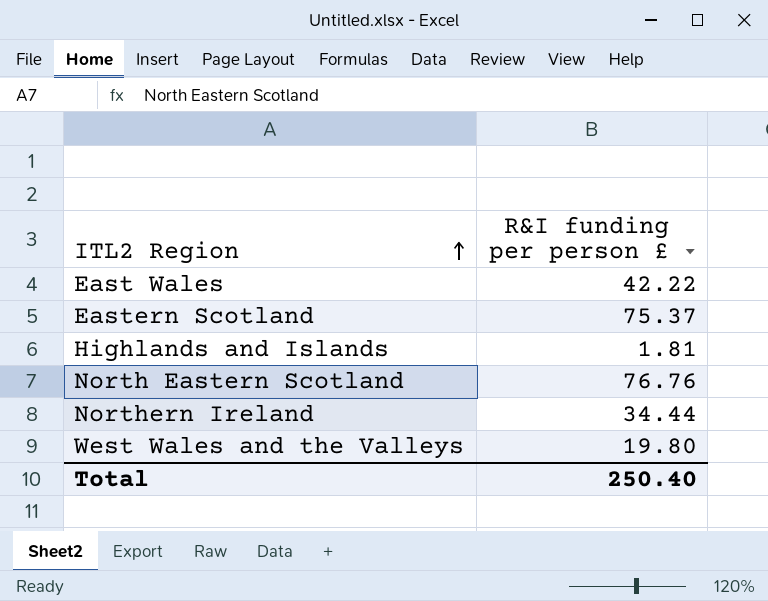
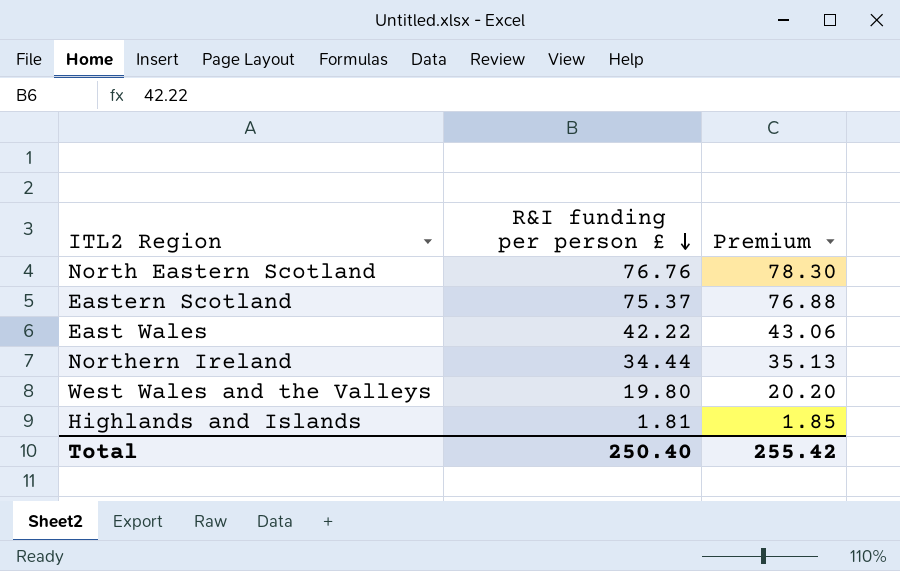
row order: ITL2 Region ascending -> R&I funding per person £ descending
column Premium | formula: none -> [R&I funding per person £] * 1.02

